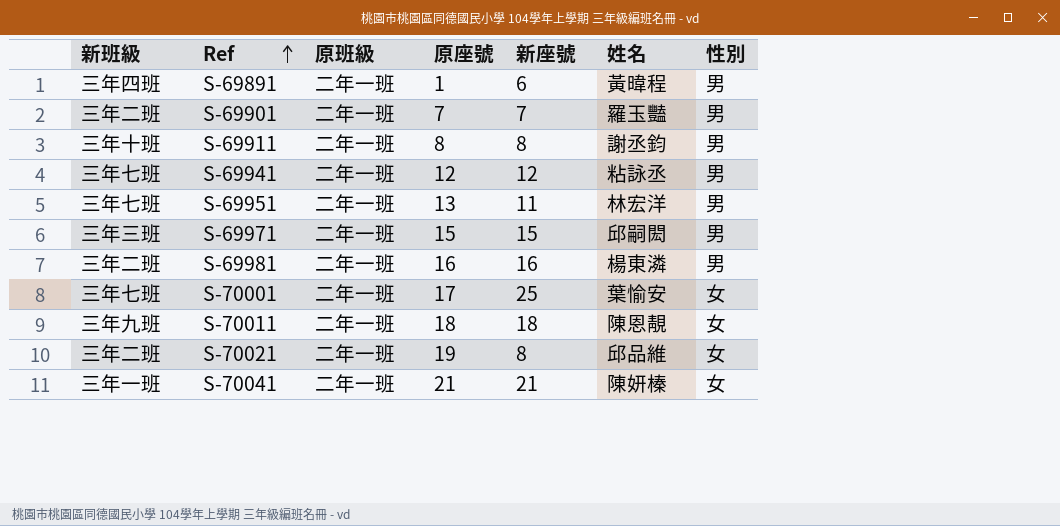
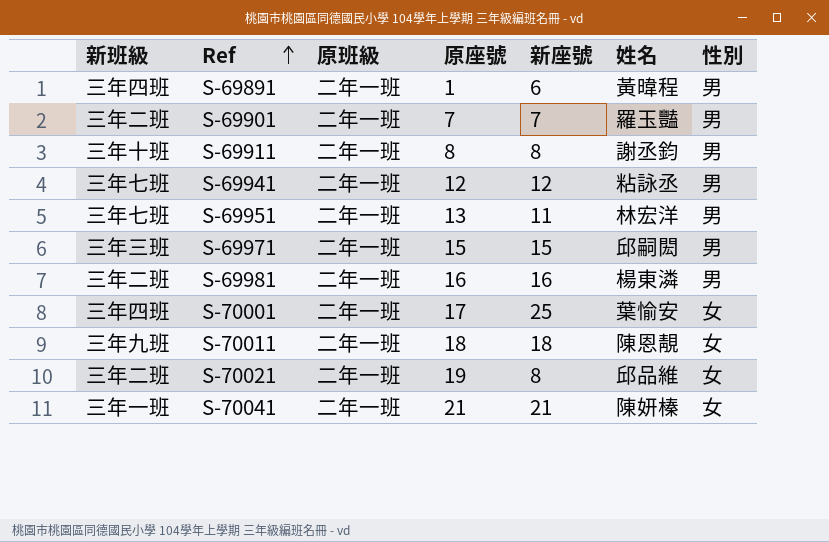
S-70001 | 新班級: 三年七班 -> 三年四班

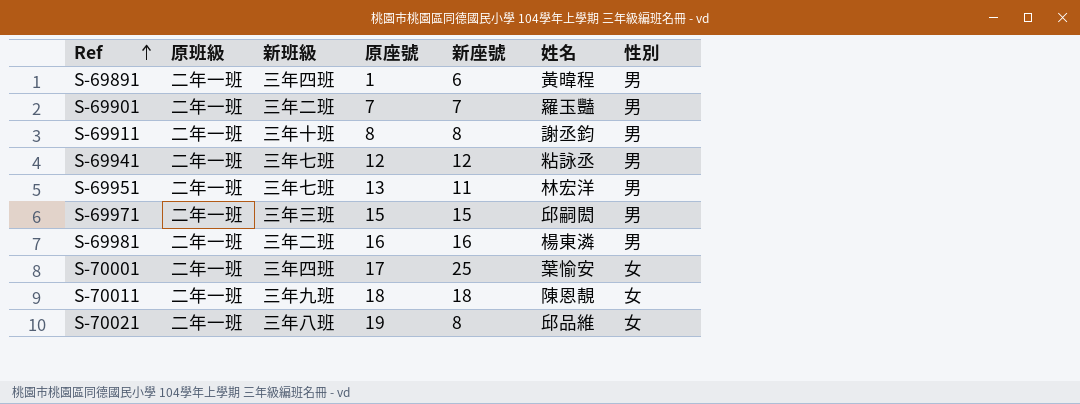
column 新班級 | position: 1 -> 3
row S-70041: 三年一班 | 二年一班 | 21 | 21 | 陳妍榛 | 女 -> none
S-70021 | 新班級: 三年二班 -> 三年八班

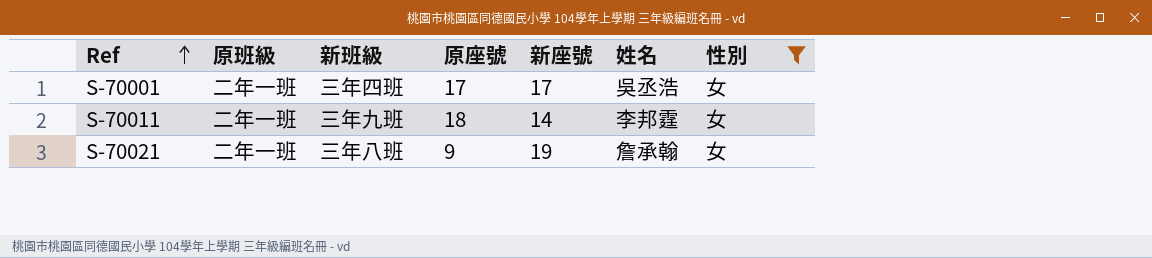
filter: none -> 性別 = 女
S-70001 | 新座號: 25 -> 17
S-70001 | 姓名: 葉愉安 -> 吳丞浩
S-70011 | 新座號: 18 -> 14
S-70011 | 姓名: 陳恩靚 -> 李邦霆
S-70021 | 原座號: 19 -> 9
S-70021 | 新座號: 8 -> 19
S-70021 | 姓名: 邱品維 -> 詹承翰

